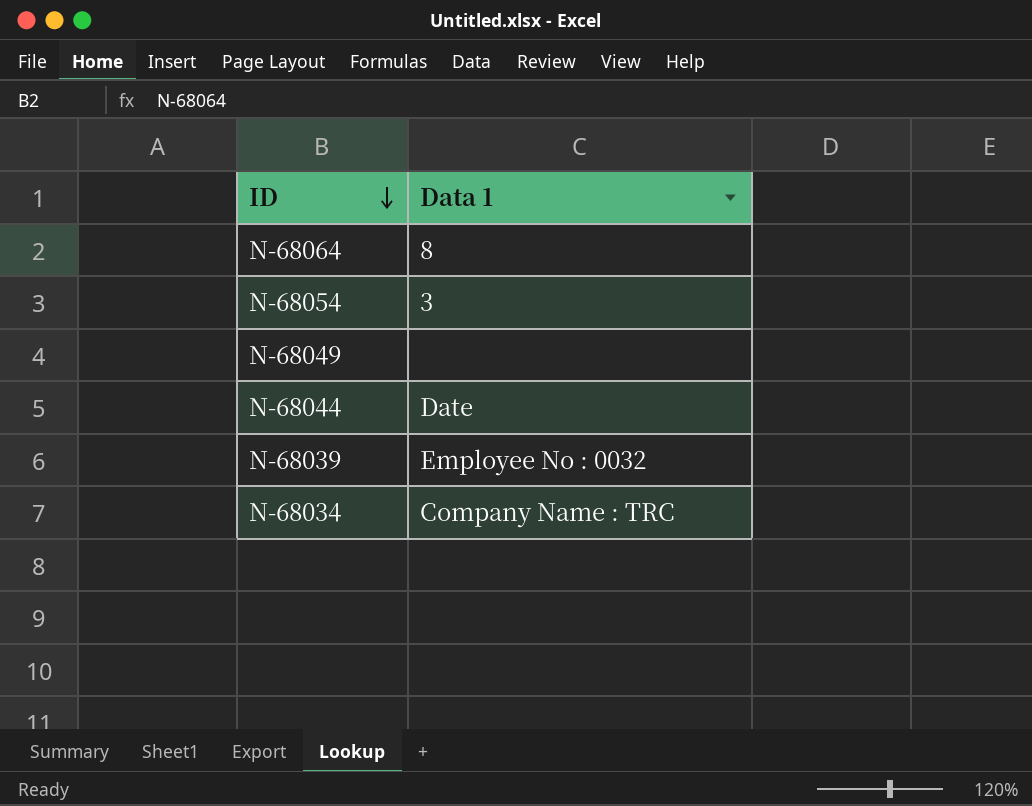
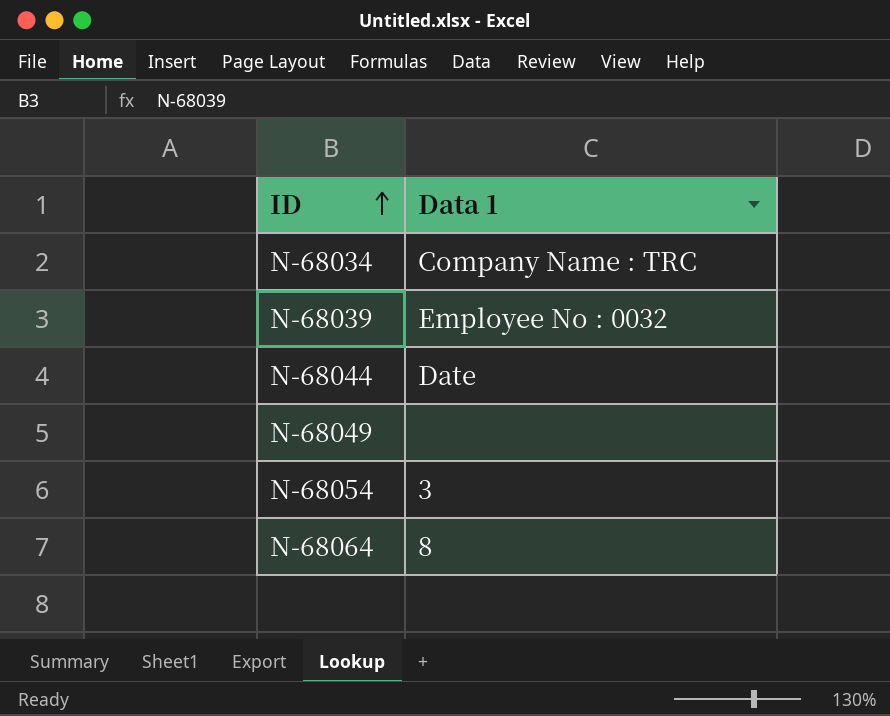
row order: ID descending -> ID ascending

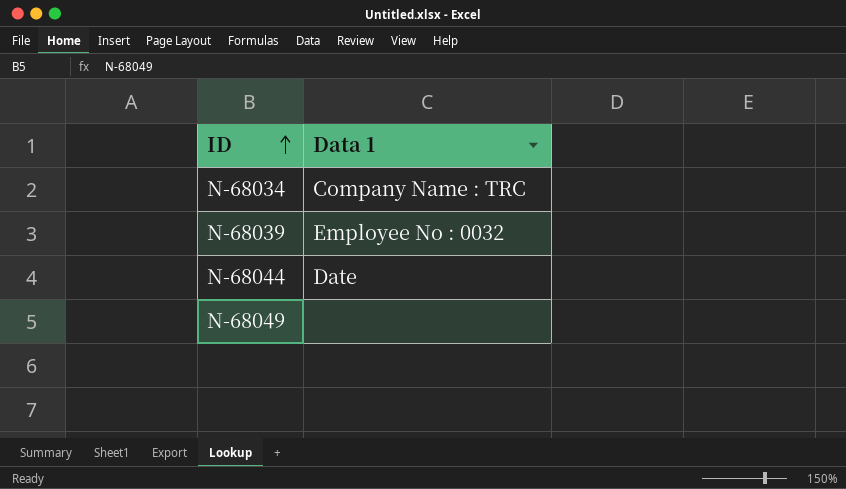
row N-68054: 3 -> none
row N-68064: 8 -> none

